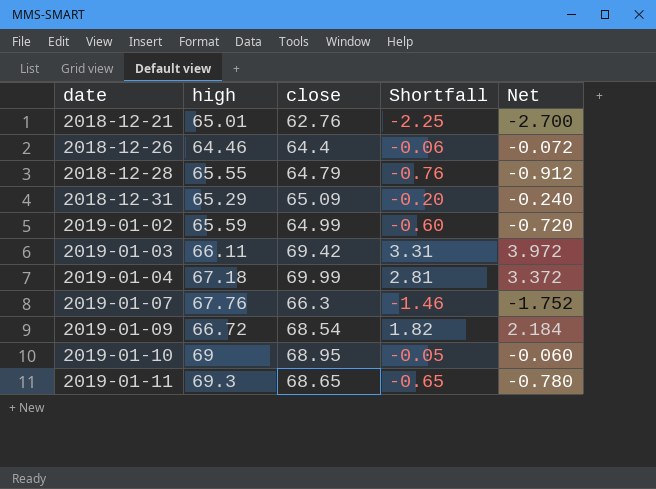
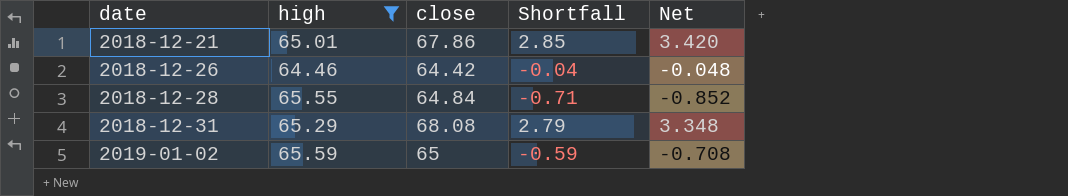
filter: none -> high <= 65.59
2018-12-21 | close: 62.76 -> 67.86
2018-12-21 | Shortfall: -2.25 -> 2.85
2018-12-21 | Net: -2.700 -> 3.420
2018-12-26 | close: 64.4 -> 64.42
2018-12-26 | Shortfall: -0.06 -> -0.04
2018-12-26 | Net: -0.072 -> -0.048
2018-12-28 | close: 64.79 -> 64.84
2018-12-28 | Shortfall: -0.76 -> -0.71
2018-12-28 | Net: -0.912 -> -0.852
2018-12-31 | close: 65.09 -> 68.08
2018-12-31 | Shortfall: -0.20 -> 2.79
2018-12-31 | Net: -0.240 -> 3.348
2019-01-02 | close: 64.99 -> 65
2019-01-02 | Shortfall: -0.60 -> -0.59
2019-01-02 | Net: -0.720 -> -0.708

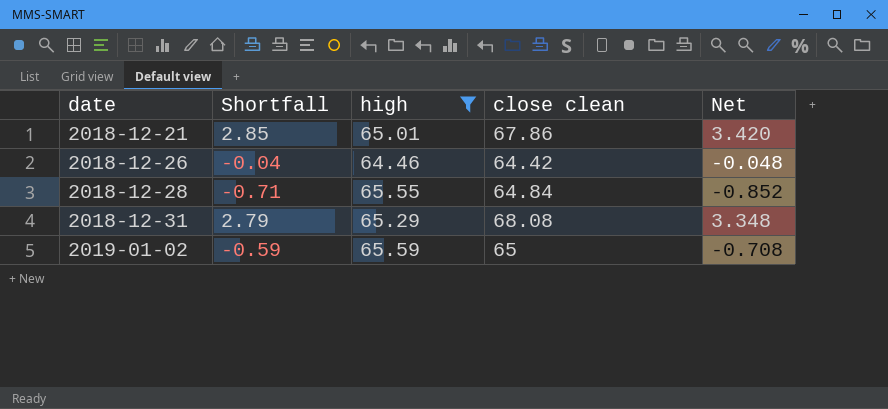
column Shortfall | position: 4 -> 2
column name: close -> close clean

